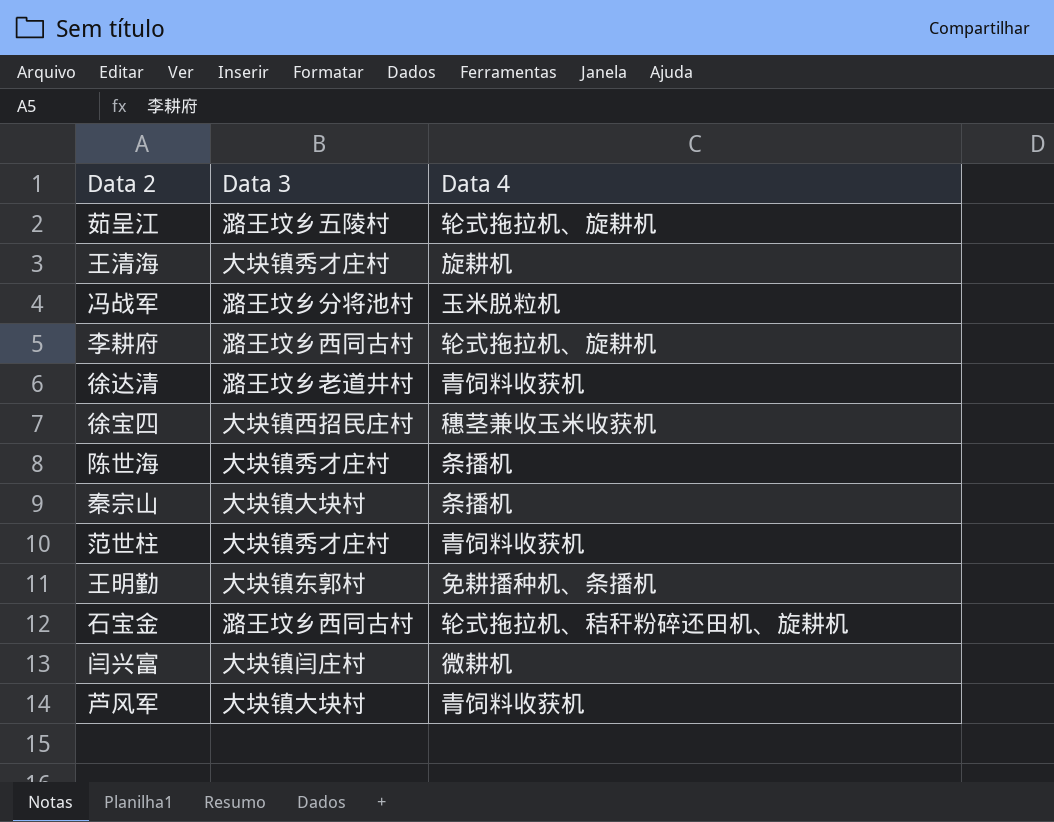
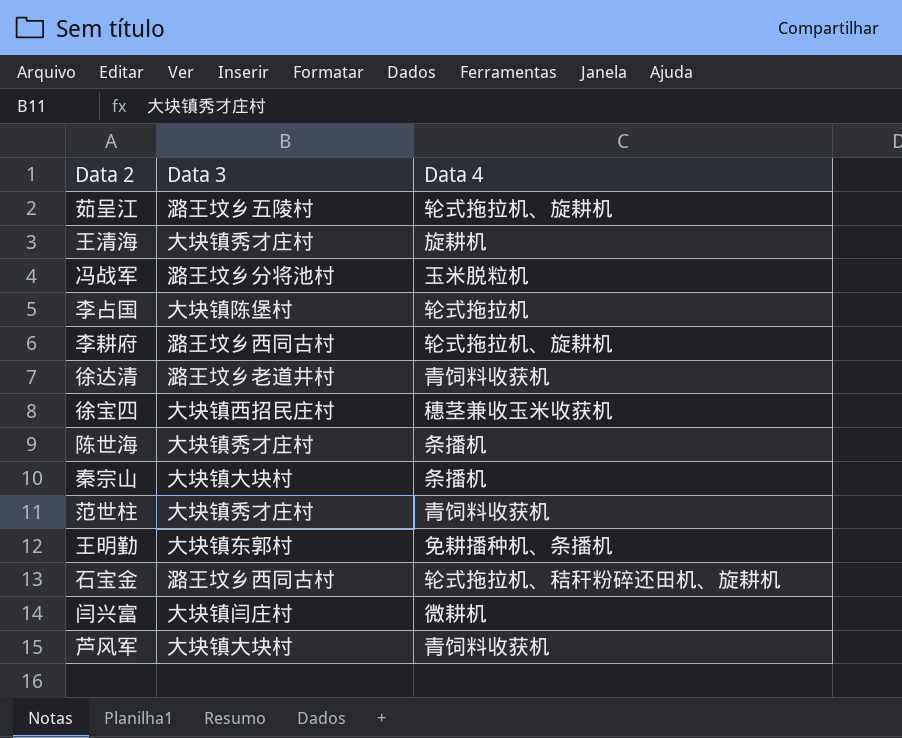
row 李占国: none -> 大块镇陈堡村 | 轮式拖拉机

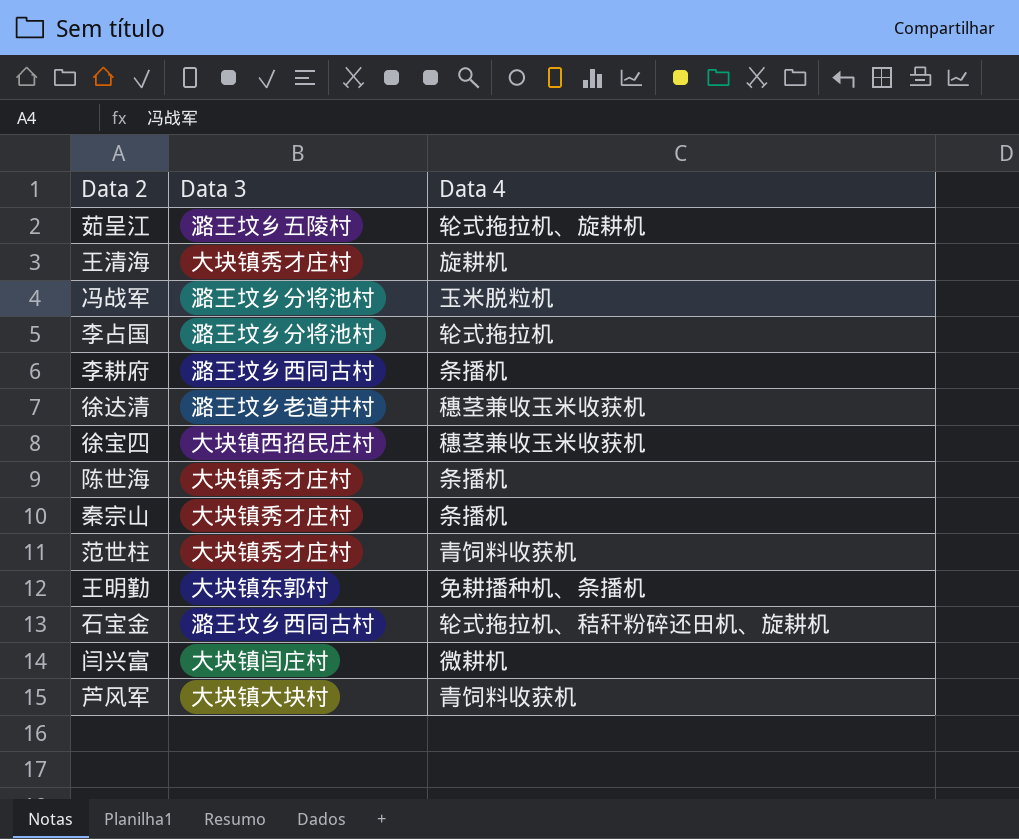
李占国 | Data 3: 大块镇陈堡村 -> 潞王坟乡分将池村
李耕府 | Data 4: 轮式拖拉机、旋耕机 -> 条播机
徐达清 | Data 4: 青饲料收获机 -> 穗茎兼收玉米收获机
秦宗山 | Data 3: 大块镇大块村 -> 大块镇秀才庄村

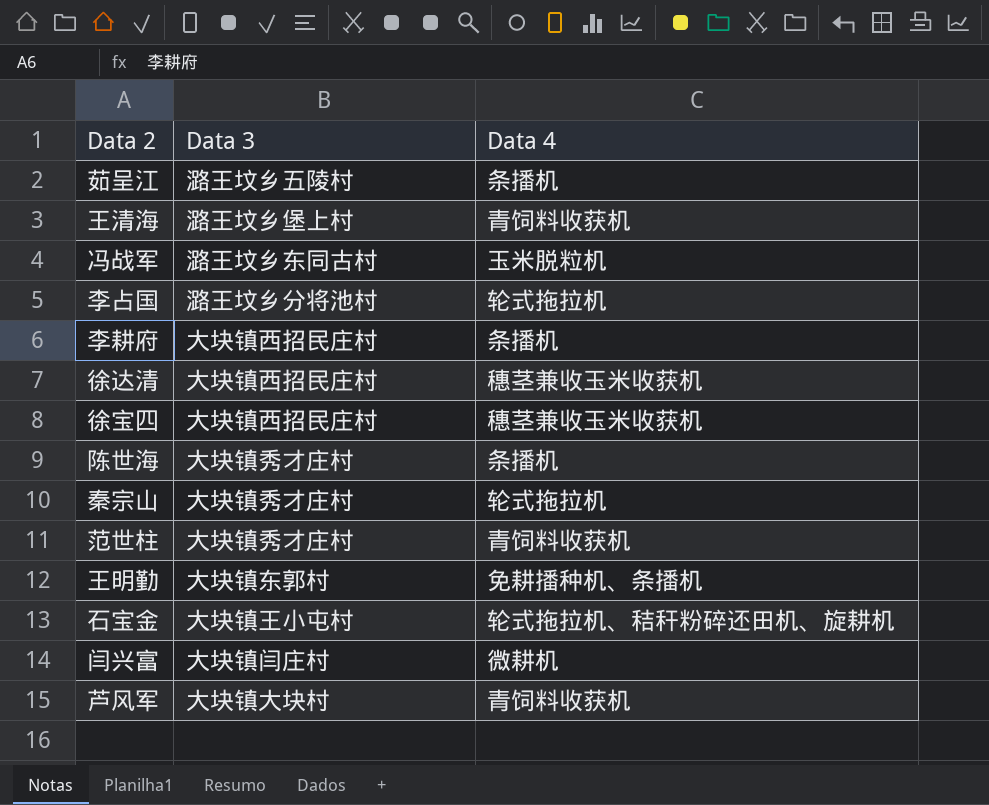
茹呈江 | Data 4: 轮式拖拉机、旋耕机 -> 条播机
王清海 | Data 3: 大块镇秀才庄村 -> 潞王坟乡堡上村
王清海 | Data 4: 旋耕机 -> 青饲料收获机
冯战军 | Data 3: 潞王坟乡分将池村 -> 潞王坟乡东同古村
李耕府 | Data 3: 潞王坟乡西同古村 -> 大块镇西招民庄村
徐达清 | Data 3: 潞王坟乡老道井村 -> 大块镇西招民庄村
秦宗山 | Data 4: 条播机 -> 轮式拖拉机
石宝金 | Data 3: 潞王坟乡西同古村 -> 大块镇王小屯村

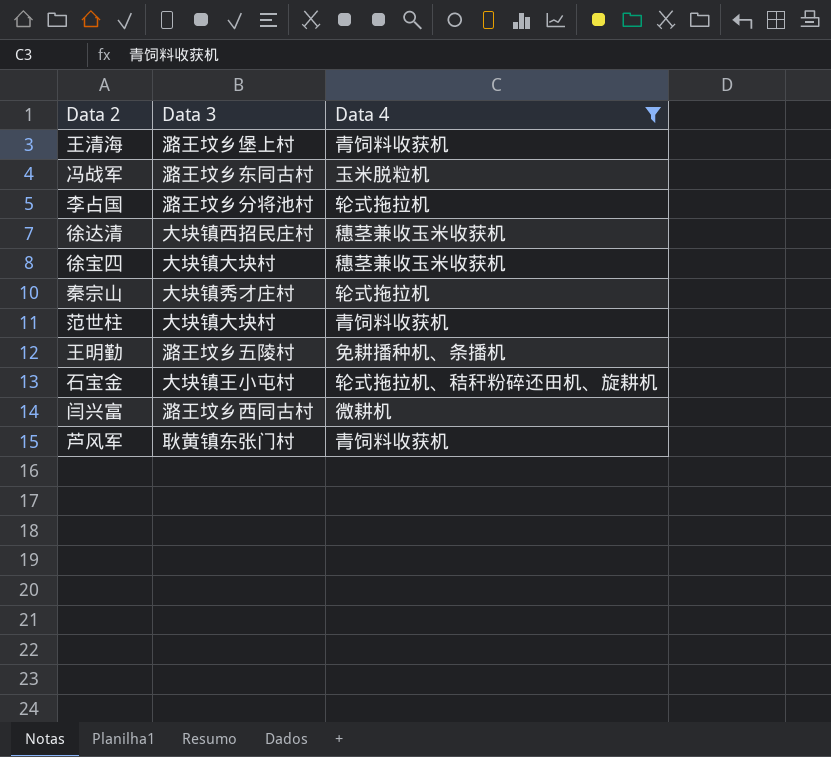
filter: none -> Data 4 != 条播机
徐宝四 | Data 3: 大块镇西招民庄村 -> 大块镇大块村
范世柱 | Data 3: 大块镇秀才庄村 -> 大块镇大块村
王明勤 | Data 3: 大块镇东郭村 -> 潞王坟乡五陵村
闫兴富 | Data 3: 大块镇闫庄村 -> 潞王坟乡西同古村
芦风军 | Data 3: 大块镇大块村 -> 耿黄镇东张门村

